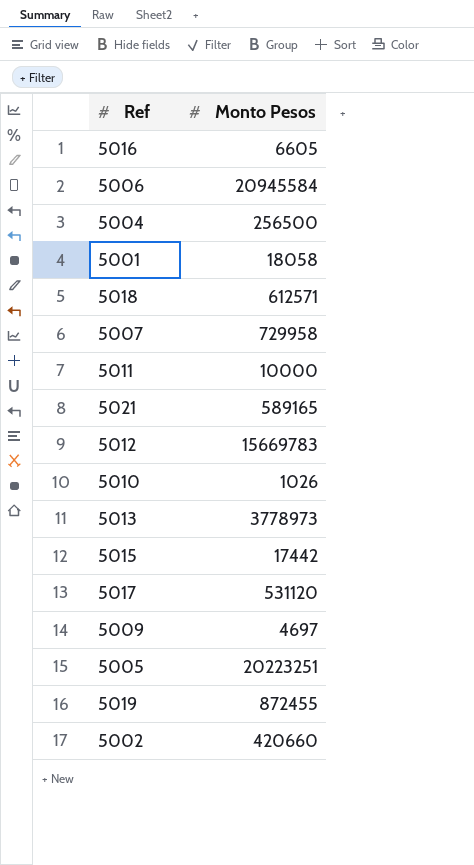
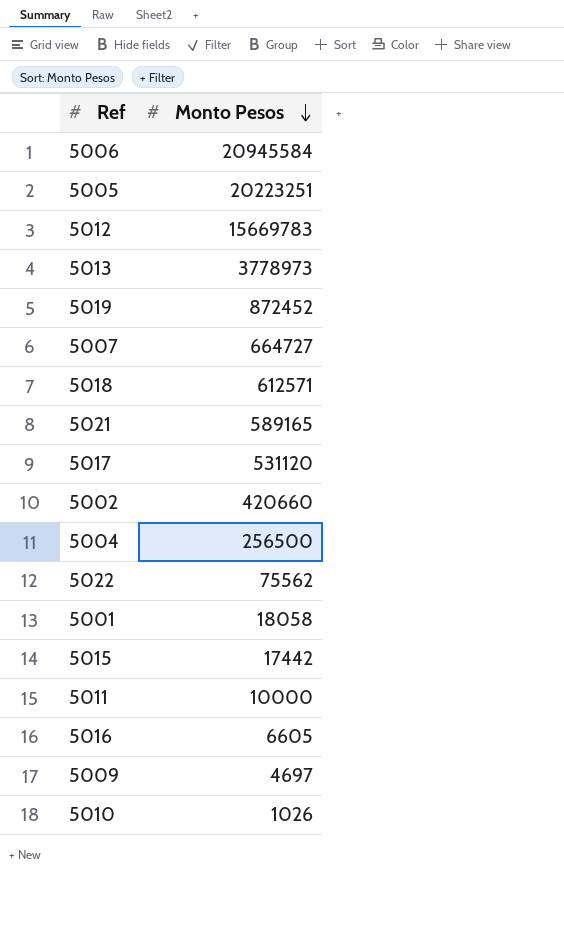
row order: none -> Monto Pesos descending
5019 | Monto Pesos: 872455 -> 872452
5007 | Monto Pesos: 729958 -> 664727
row 5022: none -> 75562

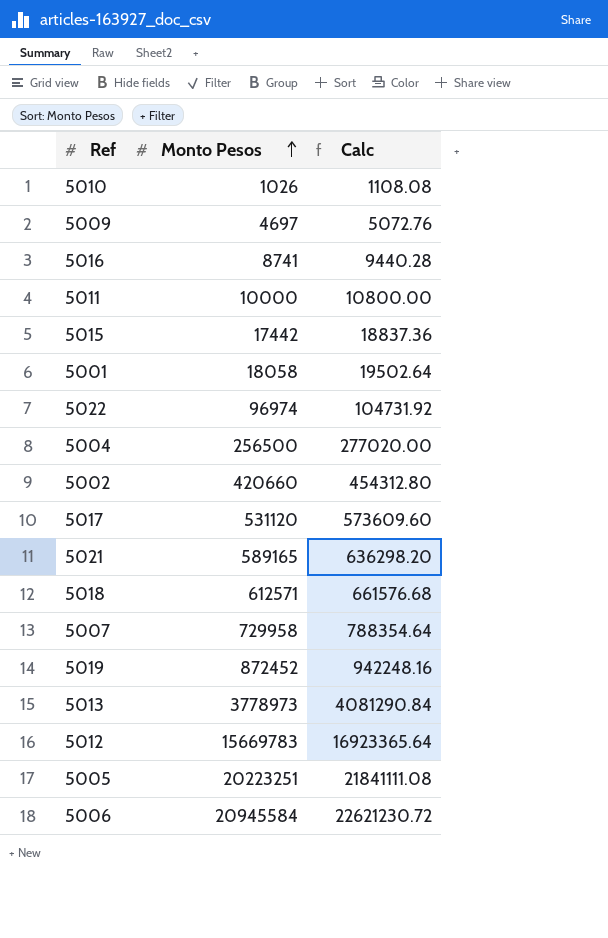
row order: Monto Pesos descending -> Monto Pesos ascending
column Calc | formula: none -> [Monto Pesos] * 1.08
5016 | Monto Pesos: 6605 -> 8741
5022 | Monto Pesos: 75562 -> 96974
5007 | Monto Pesos: 664727 -> 729958

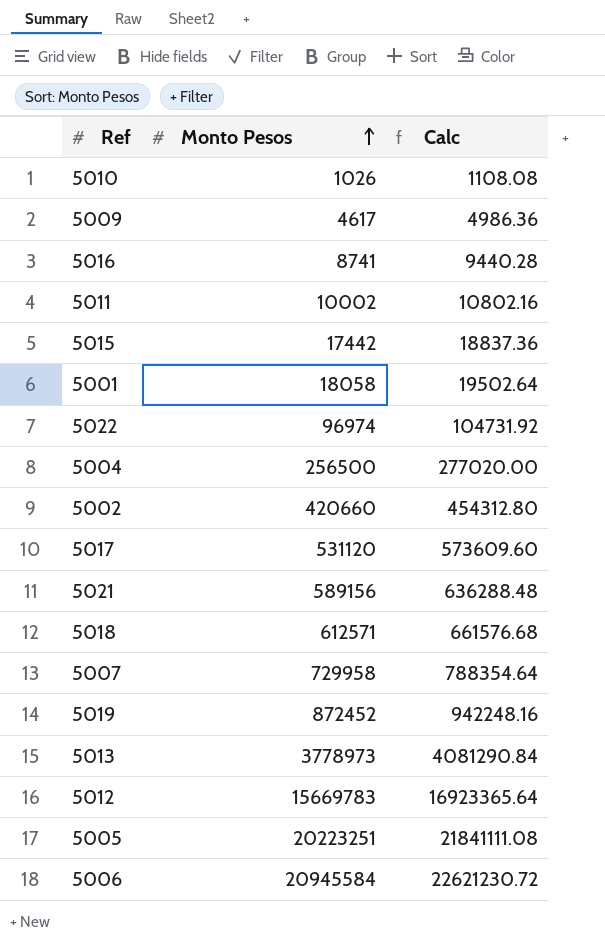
5009 | Monto Pesos: 4697 -> 4617
5009 | Calc: 5072.76 -> 4986.36
5011 | Monto Pesos: 10000 -> 10002
5011 | Calc: 10800.00 -> 10802.16
5021 | Monto Pesos: 589165 -> 589156
5021 | Calc: 636298.20 -> 636288.48

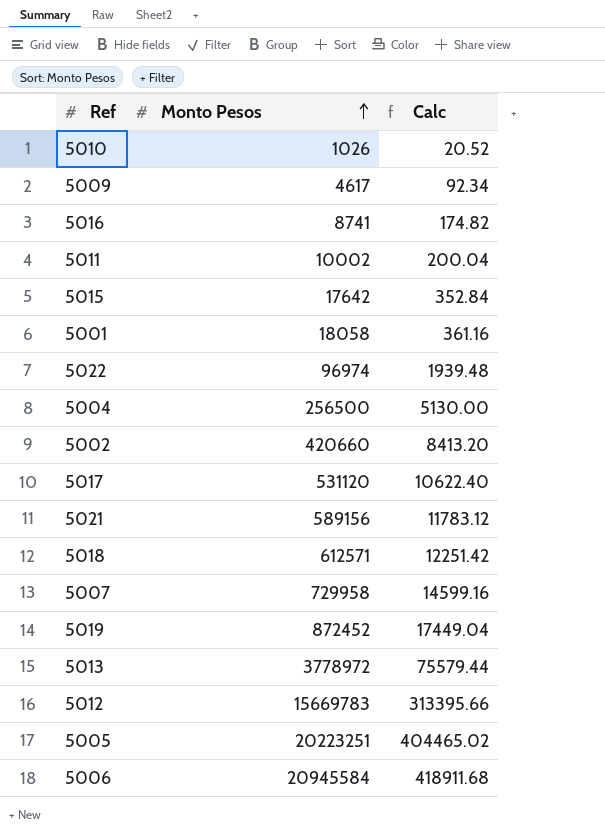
column Calc | formula: [Monto Pesos] * 1.08 -> [Monto Pesos] * 0.02
5015 | Monto Pesos: 17442 -> 17642
5013 | Monto Pesos: 3778973 -> 3778972

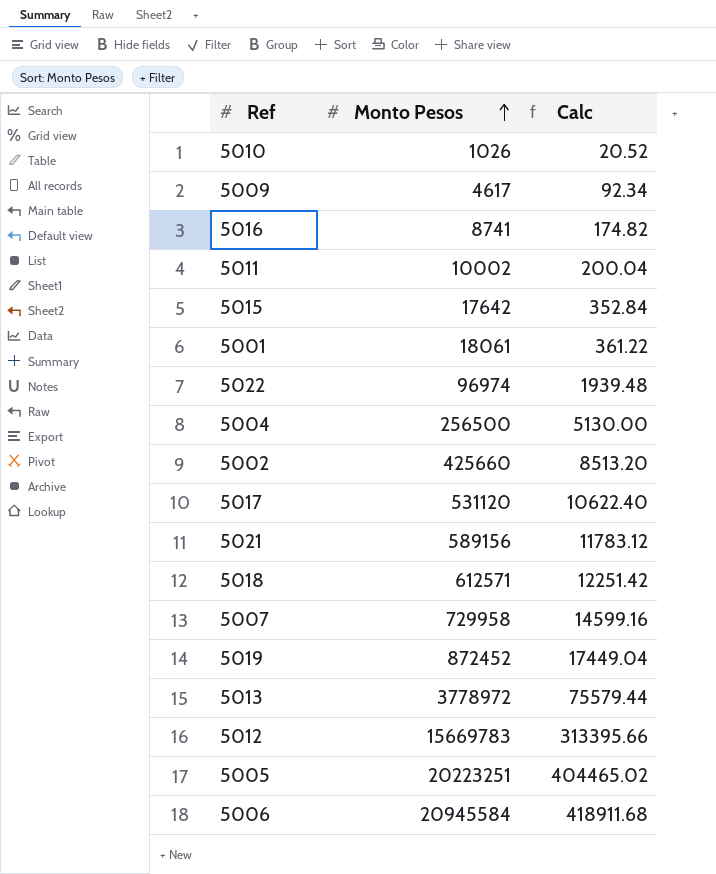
5001 | Monto Pesos: 18058 -> 18061
5001 | Calc: 361.16 -> 361.22
5002 | Monto Pesos: 420660 -> 425660
5002 | Calc: 8413.20 -> 8513.20

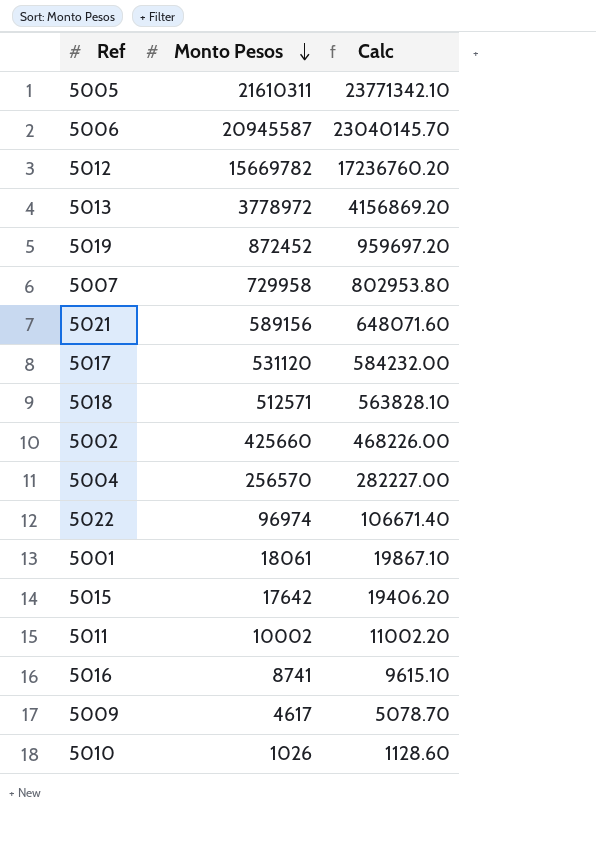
row order: Monto Pesos ascending -> Monto Pesos descending
column Calc | formula: [Monto Pesos] * 0.02 -> [Monto Pesos] * 1.1
5005 | Monto Pesos: 20223251 -> 21610311
5006 | Monto Pesos: 20945584 -> 20945587
5012 | Monto Pesos: 15669783 -> 15669782
5018 | Monto Pesos: 612571 -> 512571
5004 | Monto Pesos: 256500 -> 256570

